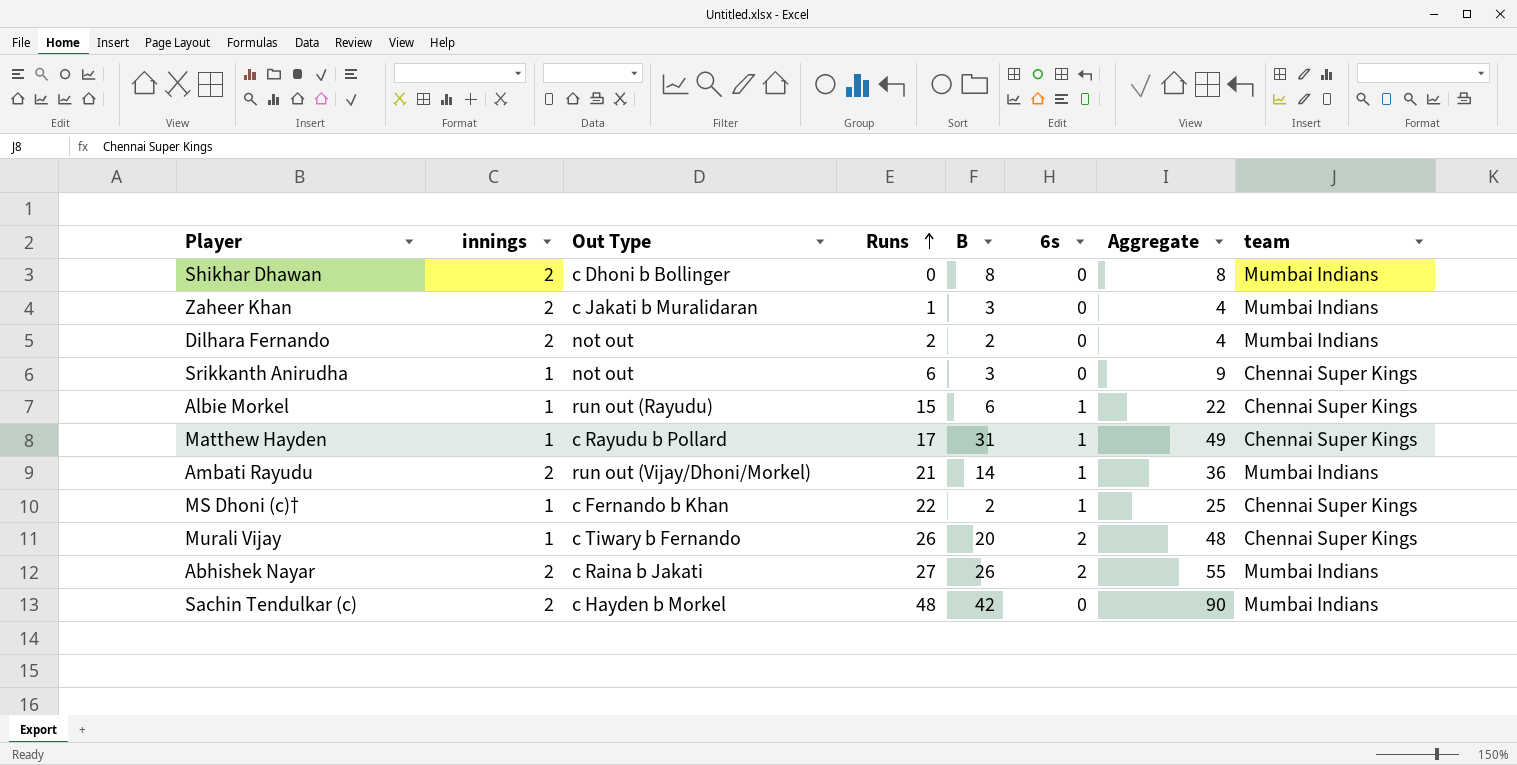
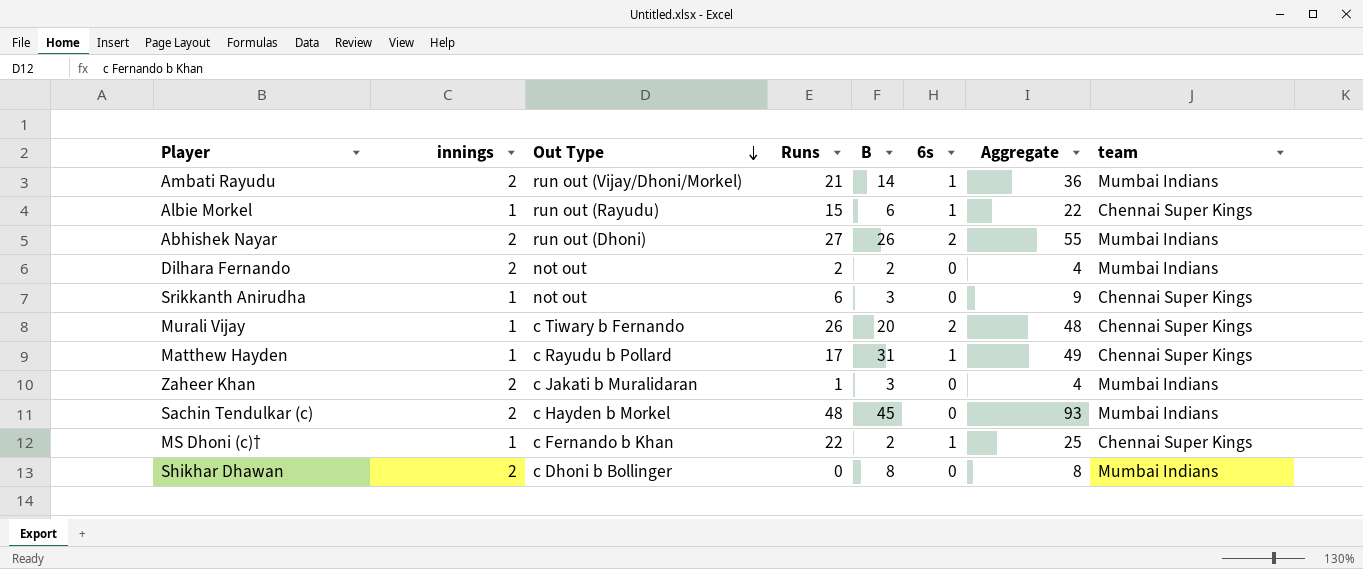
row order: Runs ascending -> Out Type descending
Abhishek Nayar | Out Type: c Raina b Jakati -> run out (Dhoni)
Sachin Tendulkar (c) | B: 42 -> 45
Sachin Tendulkar (c) | Aggregate: 90 -> 93

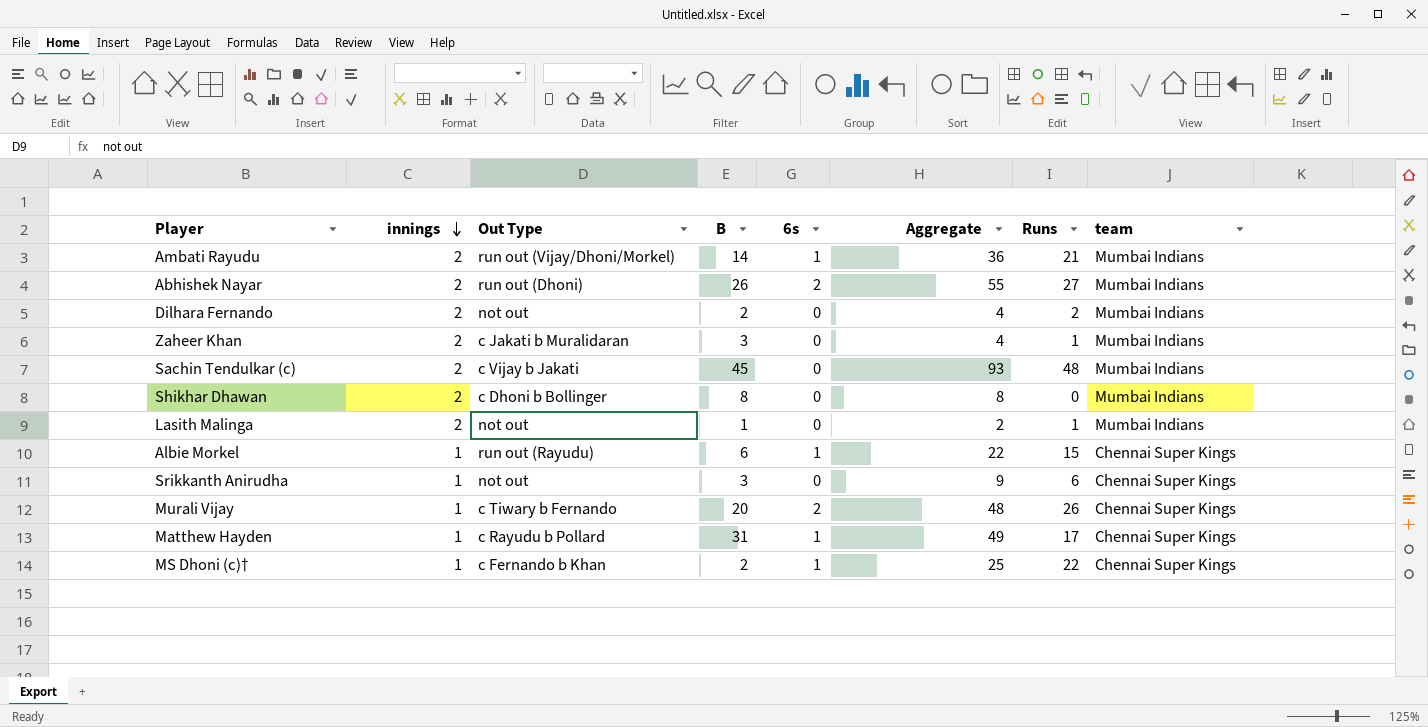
row order: Out Type descending -> innings descending
column Runs | position: 4 -> 7
Sachin Tendulkar (c) | Out Type: c Hayden b Morkel -> c Vijay b Jakati
row Lasith Malinga: none -> 2 | not out | 1 | 0 | 2 | 1 | Mumbai Indians

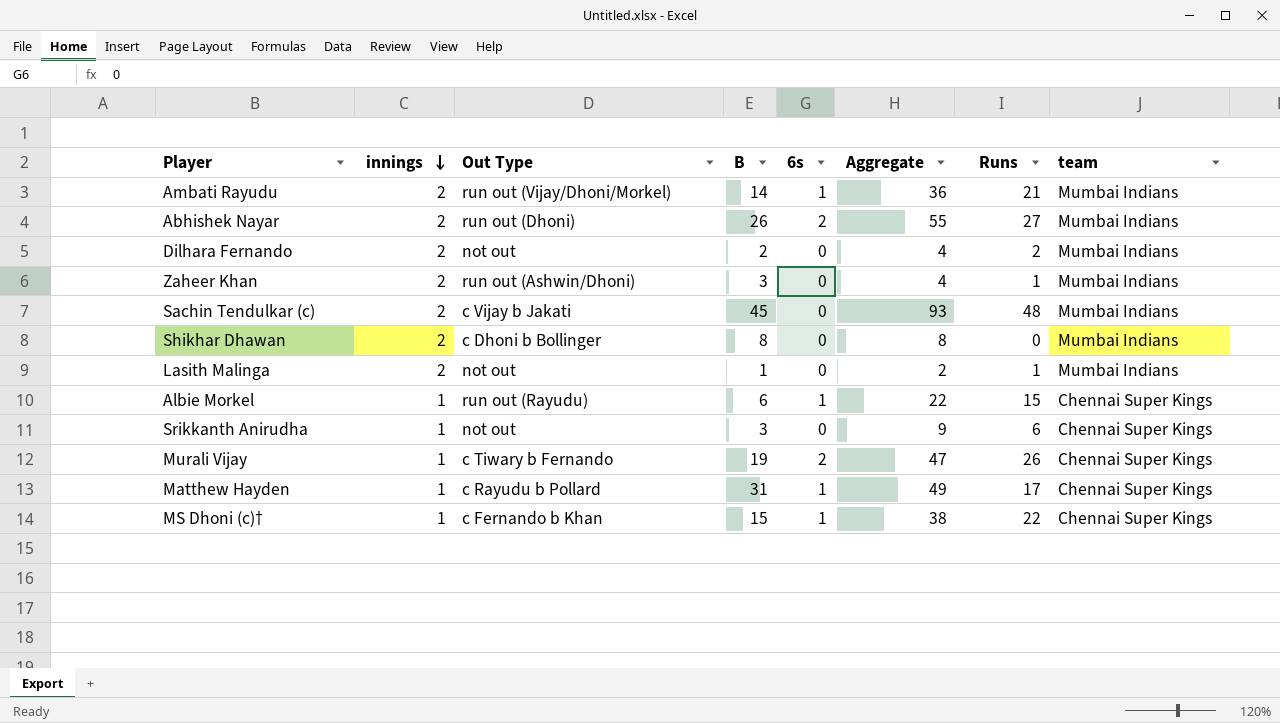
Zaheer Khan | Out Type: c Jakati b Muralidaran -> run out (Ashwin/Dhoni)
Murali Vijay | B: 20 -> 19
Murali Vijay | Aggregate: 48 -> 47
MS Dhoni (c)† | B: 2 -> 15
MS Dhoni (c)† | Aggregate: 25 -> 38

